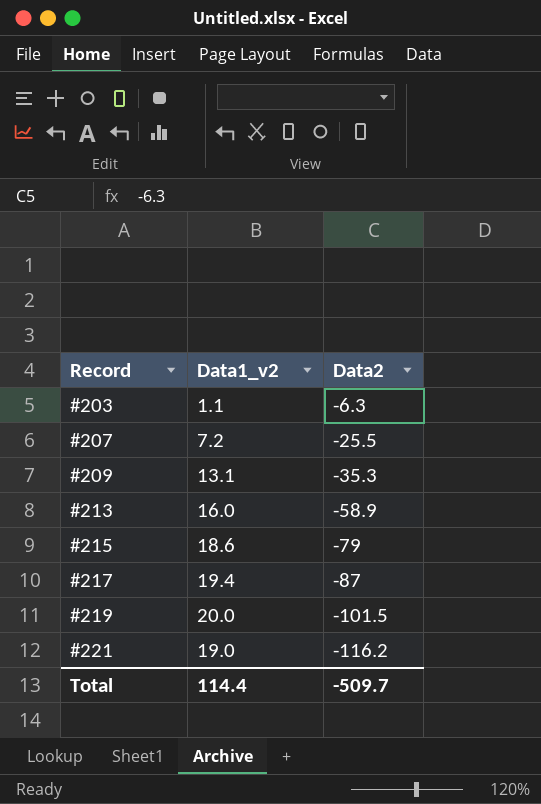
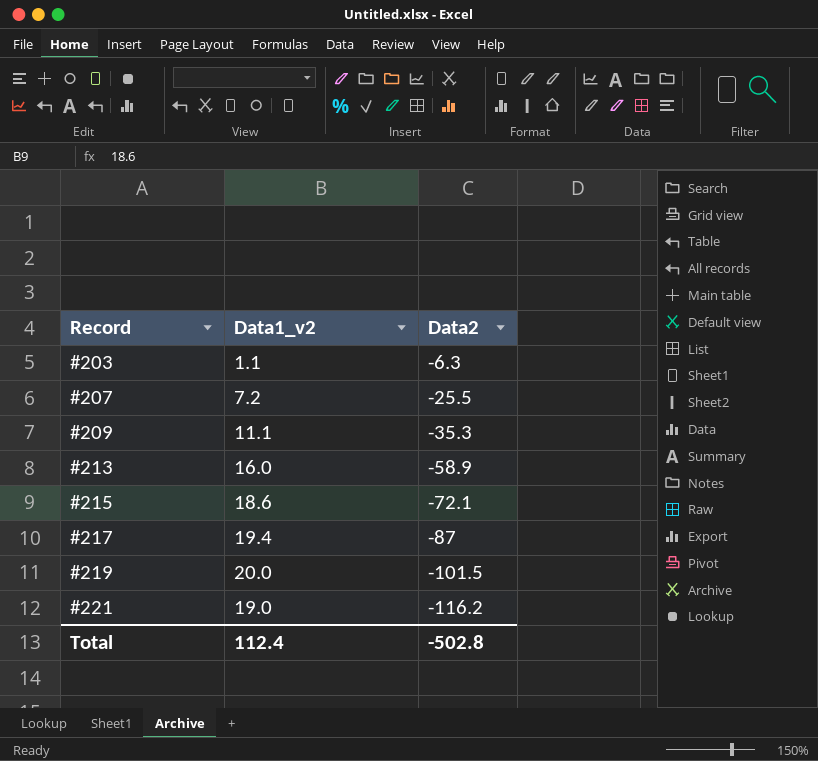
#209 | Data1_v2: 13.1 -> 11.1
#215 | Data2: -79 -> -72.1
Total | Data1_v2: 114.4 -> 112.4
Total | Data2: -509.7 -> -502.8

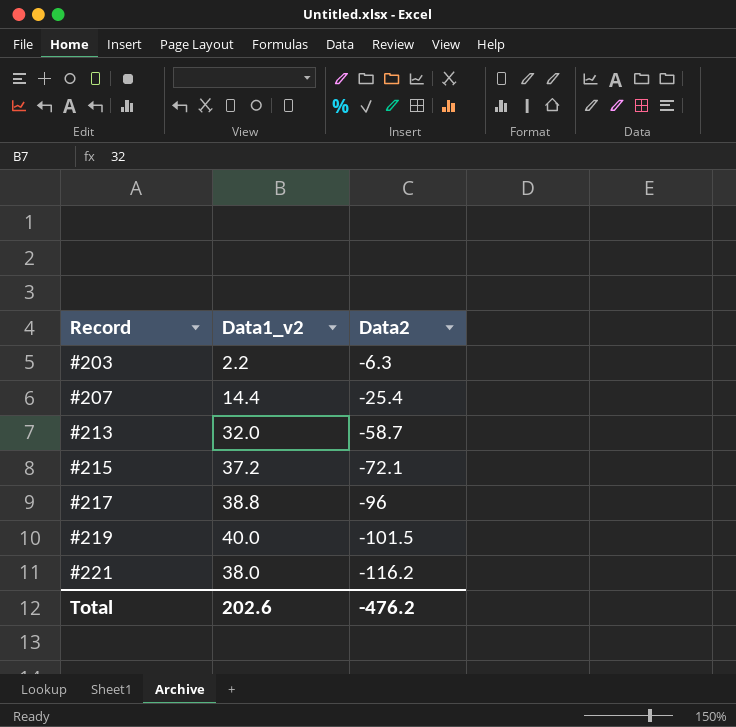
row #209: 11.1 | -35.3 -> none
#203 | Data1_v2: 1.1 -> 2.2
#207 | Data1_v2: 7.2 -> 14.4
#207 | Data2: -25.5 -> -25.4
#213 | Data1_v2: 16.0 -> 32.0
#213 | Data2: -58.9 -> -58.7
#215 | Data1_v2: 18.6 -> 37.2
#217 | Data1_v2: 19.4 -> 38.8
#217 | Data2: -87 -> -96
#219 | Data1_v2: 20.0 -> 40.0
#221 | Data1_v2: 19.0 -> 38.0
Total | Data1_v2: 112.4 -> 202.6
Total | Data2: -502.8 -> -476.2

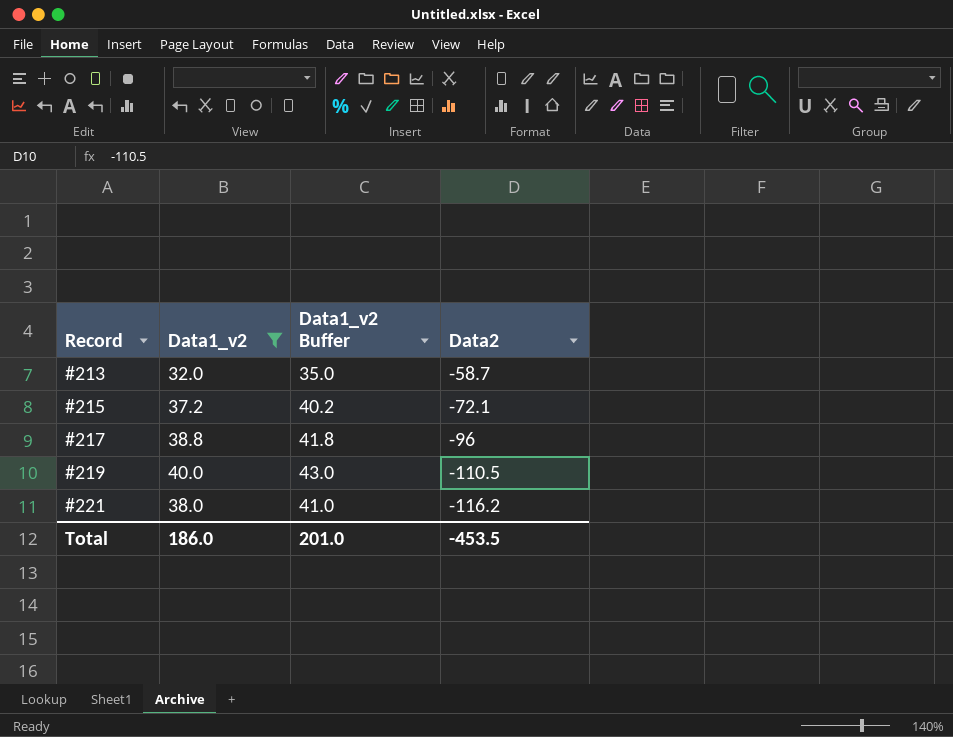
filter: none -> Data1_v2 >= 32.0
column Data1_v2 Buffer | formula: none -> [Data1_v2] + 3
#219 | Data2: -101.5 -> -110.5
Total | Data1_v2: 202.6 -> 186.0
Total | Data2: -476.2 -> -453.5

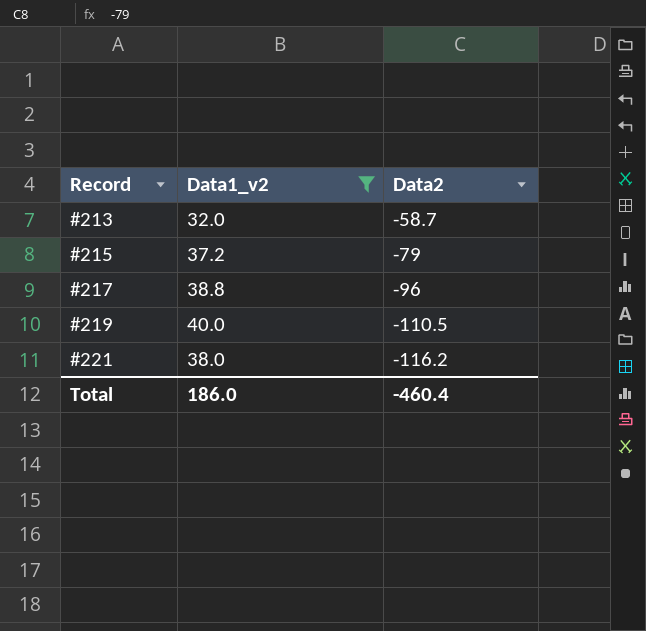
column Data1_v2 Buffer | formula: [Data1_v2] + 3 -> none
#215 | Data2: -72.1 -> -79
Total | Data2: -453.5 -> -460.4

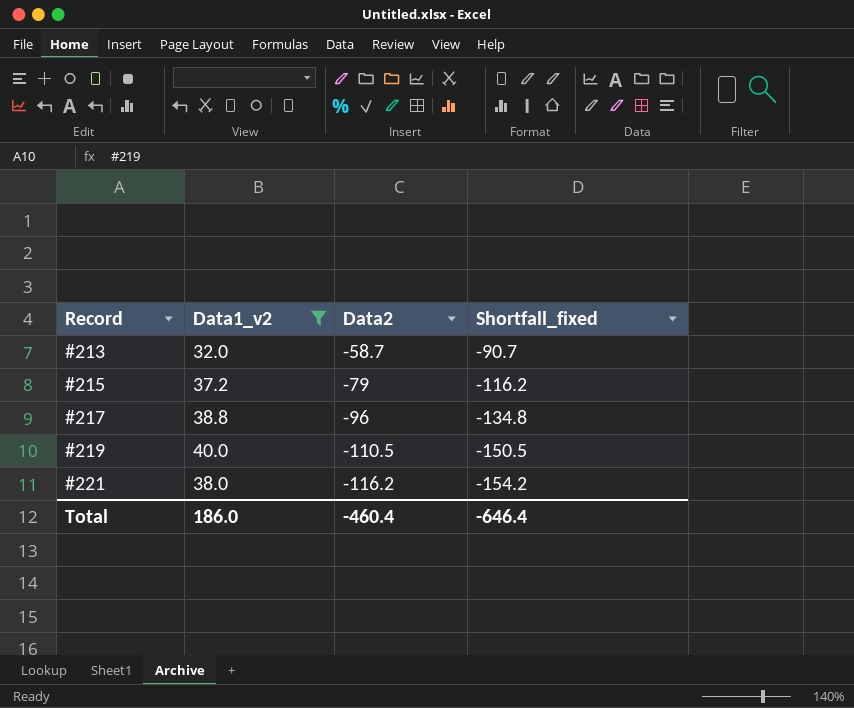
column Shortfall_fixed | formula: none -> [Data2] - [Data1_v2]

